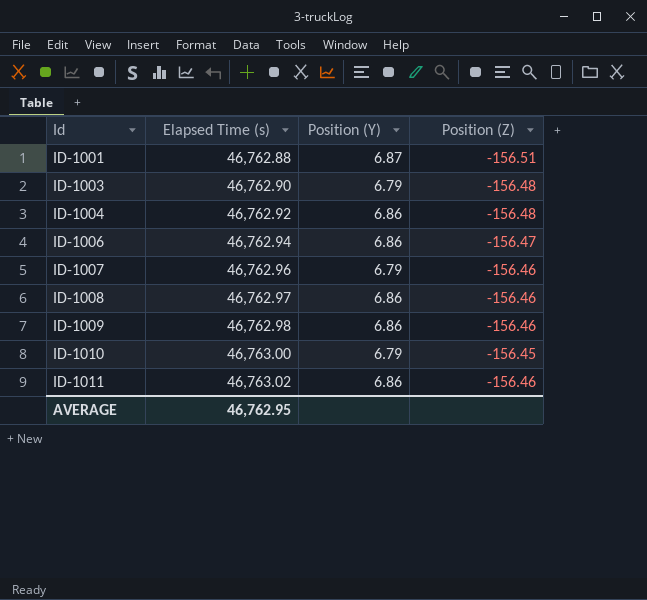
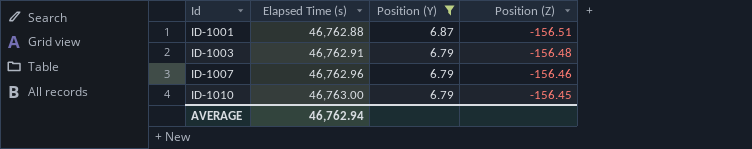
filter: none -> Position (Y) != 6.86
ID-1003 | Elapsed Time (s): 46,762.90 -> 46,762.91
AVERAGE | Elapsed Time (s): 46,762.95 -> 46,762.94

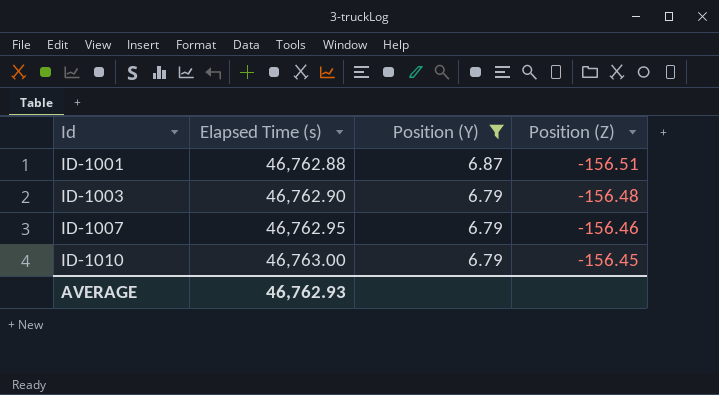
ID-1003 | Elapsed Time (s): 46,762.91 -> 46,762.90
ID-1007 | Elapsed Time (s): 46,762.96 -> 46,762.95
AVERAGE | Elapsed Time (s): 46,762.94 -> 46,762.93

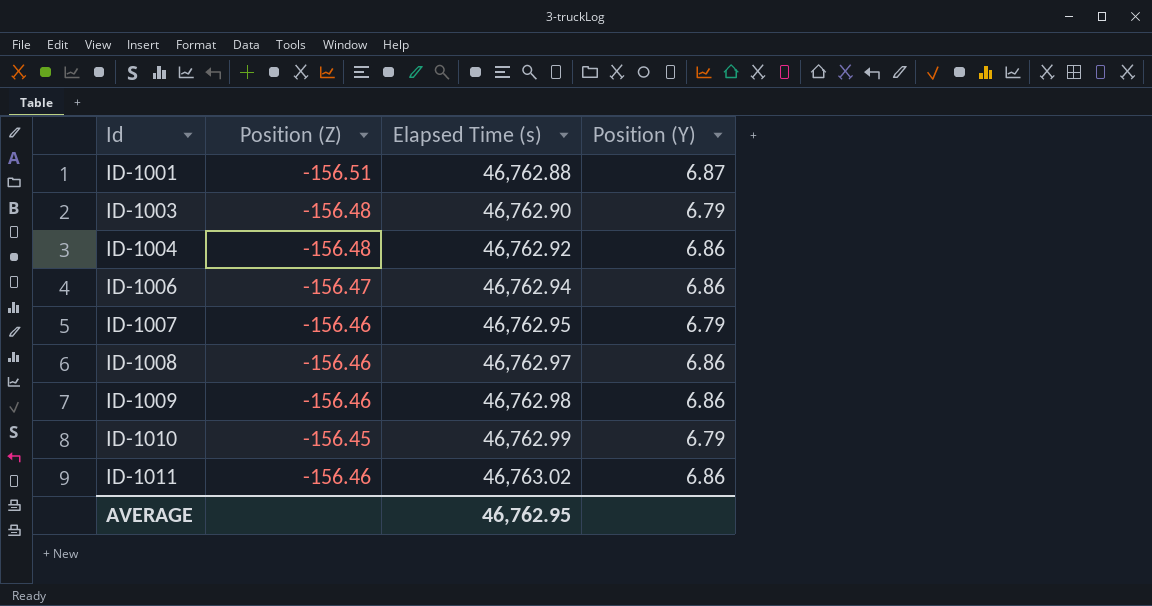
filter: Position (Y) != 6.86 -> none
column Position (Z) | position: 4 -> 2
ID-1010 | Elapsed Time (s): 46,763.00 -> 46,762.99
AVERAGE | Elapsed Time (s): 46,762.93 -> 46,762.95

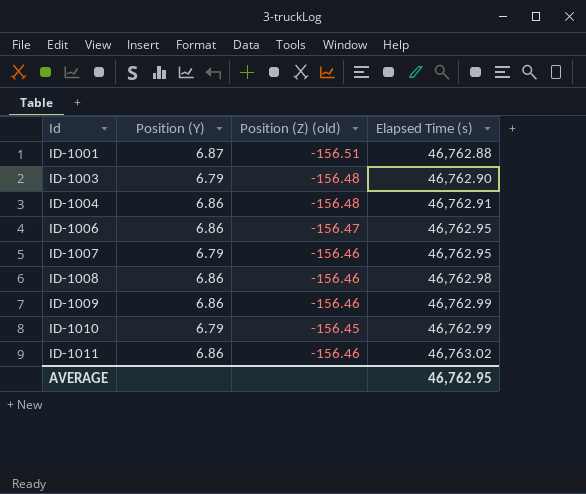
column Position (Y) | position: 4 -> 2
column name: Position (Z) -> Position (Z) (old)
ID-1004 | Elapsed Time (s): 46,762.92 -> 46,762.91
ID-1006 | Elapsed Time (s): 46,762.94 -> 46,762.95
ID-1008 | Elapsed Time (s): 46,762.97 -> 46,762.98
ID-1009 | Elapsed Time (s): 46,762.98 -> 46,762.99

